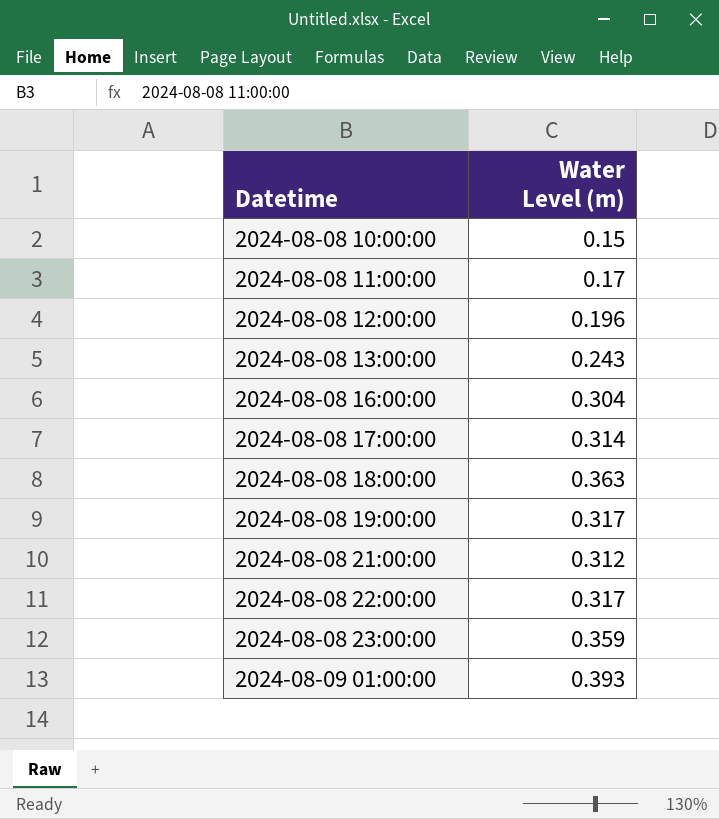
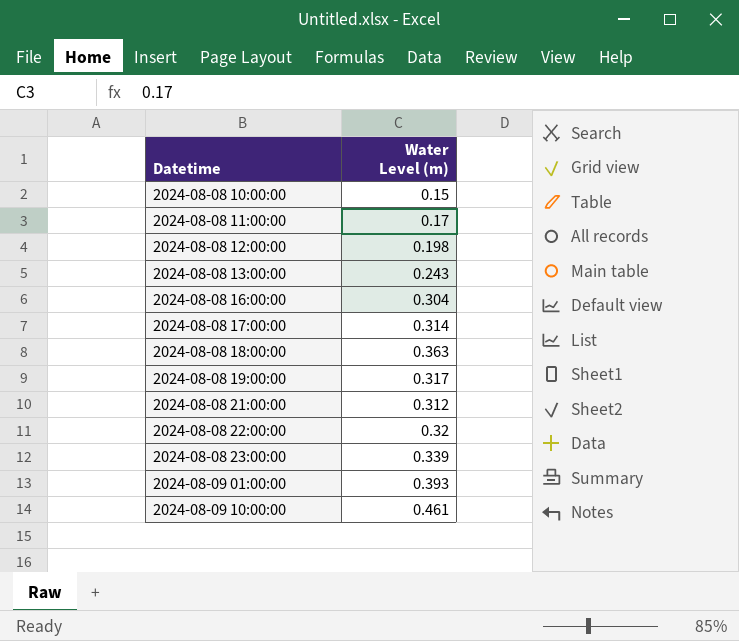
2024-08-08 12:00:00 | Water Level (m): 0.196 -> 0.198
2024-08-08 22:00:00 | Water Level (m): 0.317 -> 0.32
2024-08-08 23:00:00 | Water Level (m): 0.359 -> 0.339
row 2024-08-09 10:00:00: none -> 0.461

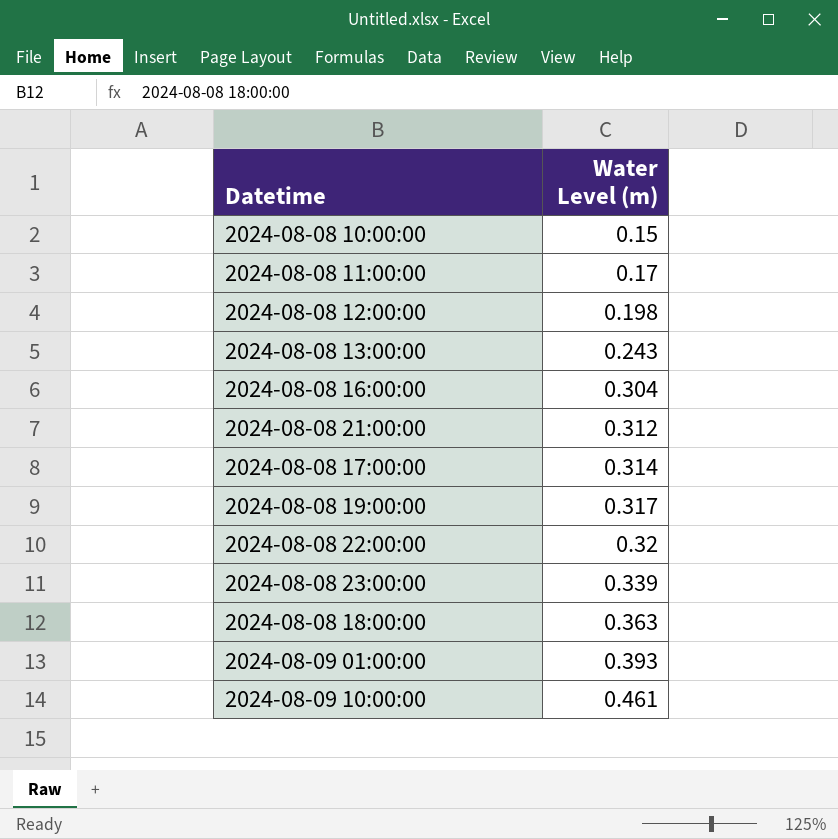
row order: Datetime ascending -> Water Level (m) ascending

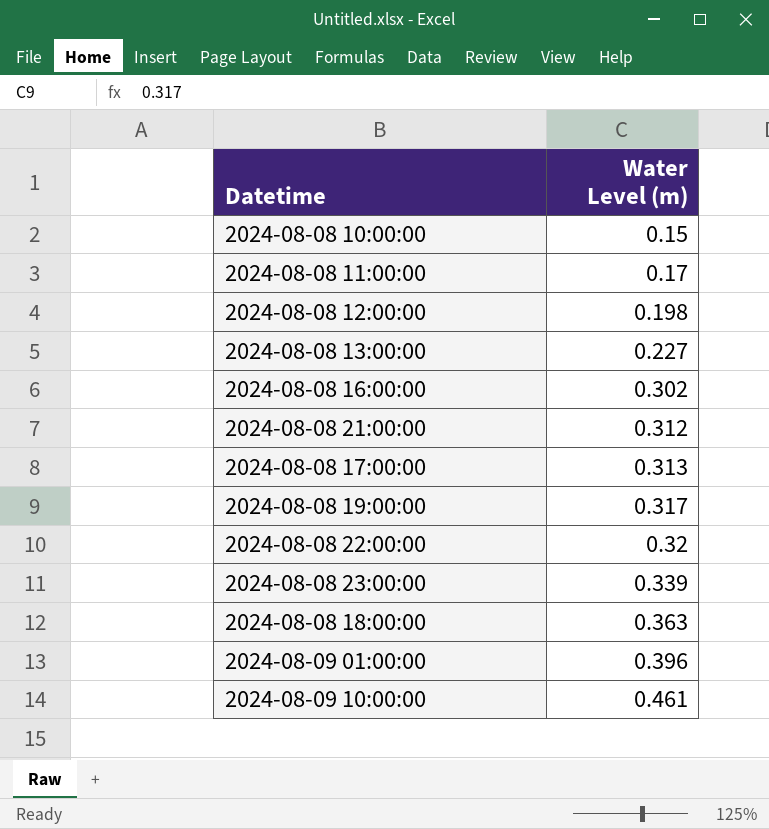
2024-08-08 13:00:00 | Water Level (m): 0.243 -> 0.227
2024-08-08 16:00:00 | Water Level (m): 0.304 -> 0.302
2024-08-08 17:00:00 | Water Level (m): 0.314 -> 0.313
2024-08-09 01:00:00 | Water Level (m): 0.393 -> 0.396

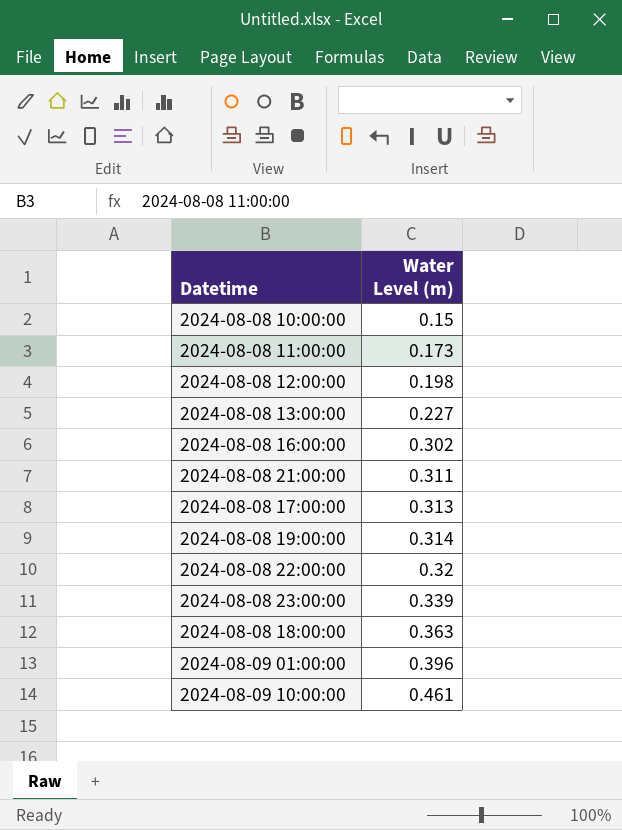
2024-08-08 11:00:00 | Water Level (m): 0.17 -> 0.173
2024-08-08 21:00:00 | Water Level (m): 0.312 -> 0.311
2024-08-08 19:00:00 | Water Level (m): 0.317 -> 0.314

